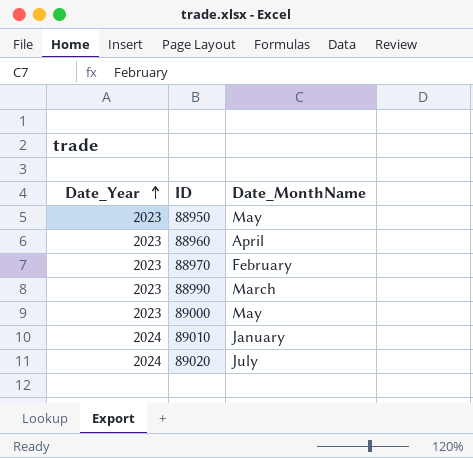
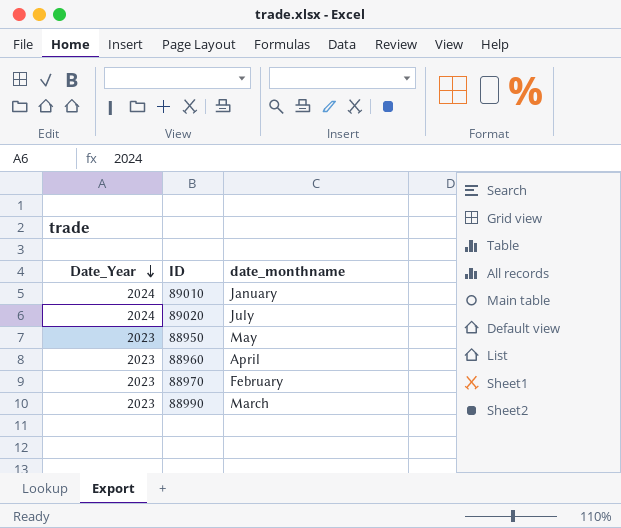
row order: Date_Year ascending -> Date_Year descending
column name: Date_MonthName -> date_monthname
row 89000: 2023 | May -> none

